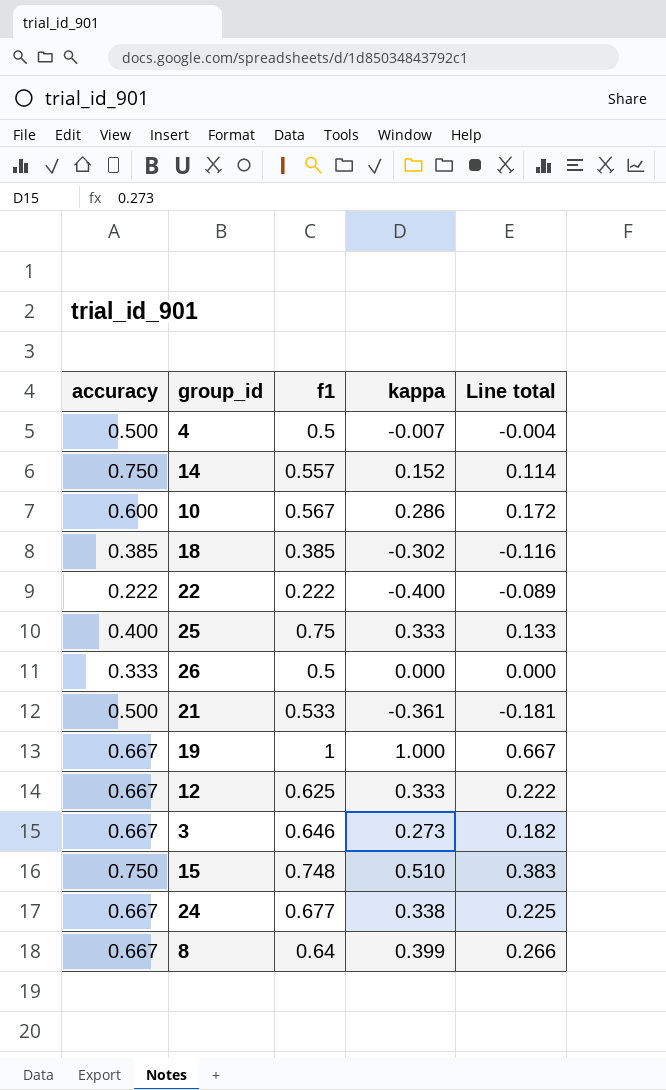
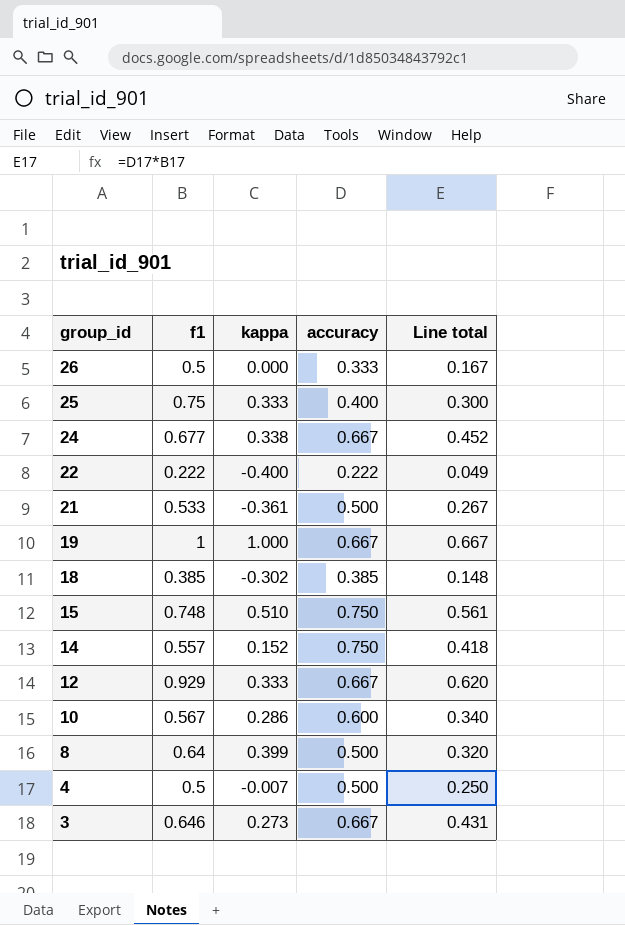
row order: none -> group_id descending
column accuracy | position: 1 -> 4
column Line total | formula: [accuracy] * [kappa] -> [f1] * [accuracy]
12 | f1: 0.625 -> 0.929
8 | accuracy: 0.667 -> 0.500

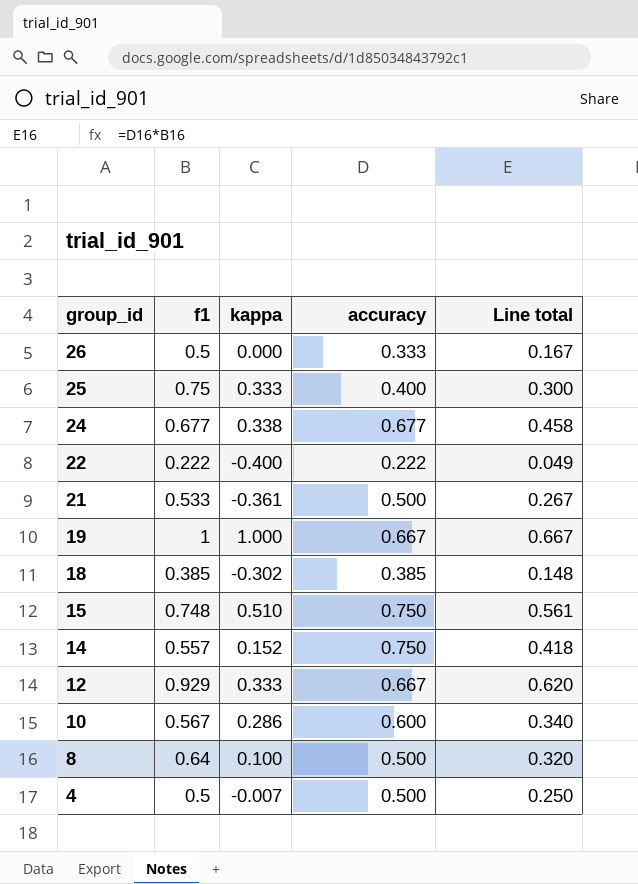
row 3: 0.646 | 0.273 | 0.667 | 0.431 -> none
24 | accuracy: 0.667 -> 0.677
24 | Line total: 0.452 -> 0.458
8 | kappa: 0.399 -> 0.100

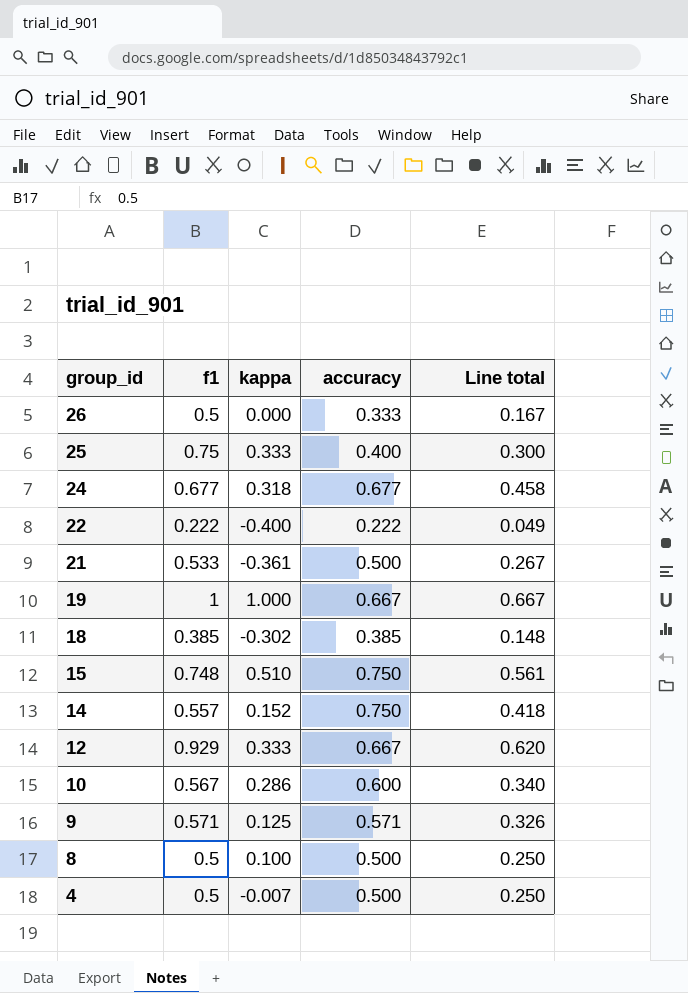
24 | kappa: 0.338 -> 0.318
row 9: none -> 0.571 | 0.125 | 0.571 | 0.326
8 | f1: 0.64 -> 0.5
8 | Line total: 0.320 -> 0.250

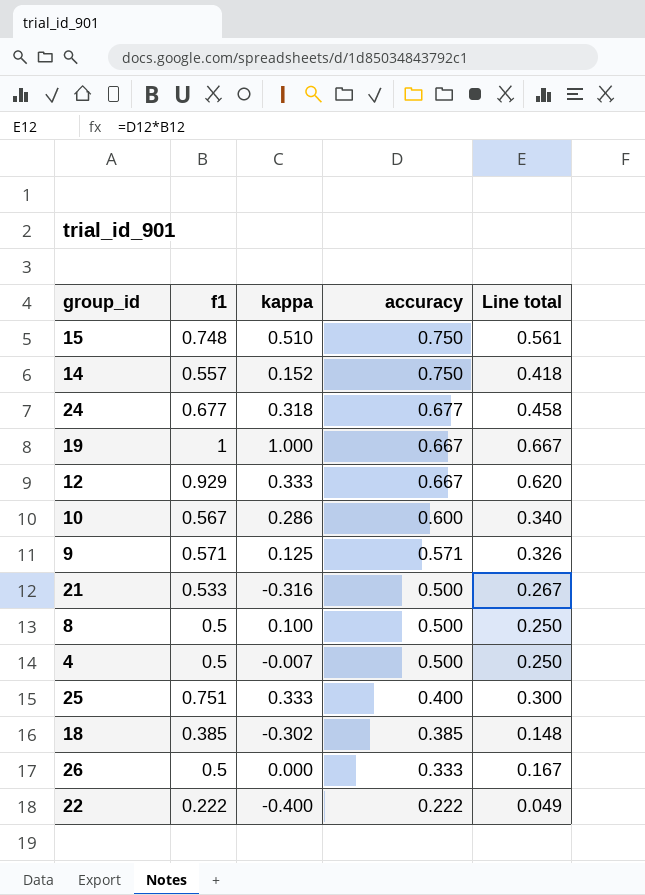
row order: group_id descending -> accuracy descending
21 | kappa: -0.361 -> -0.316
25 | f1: 0.75 -> 0.751

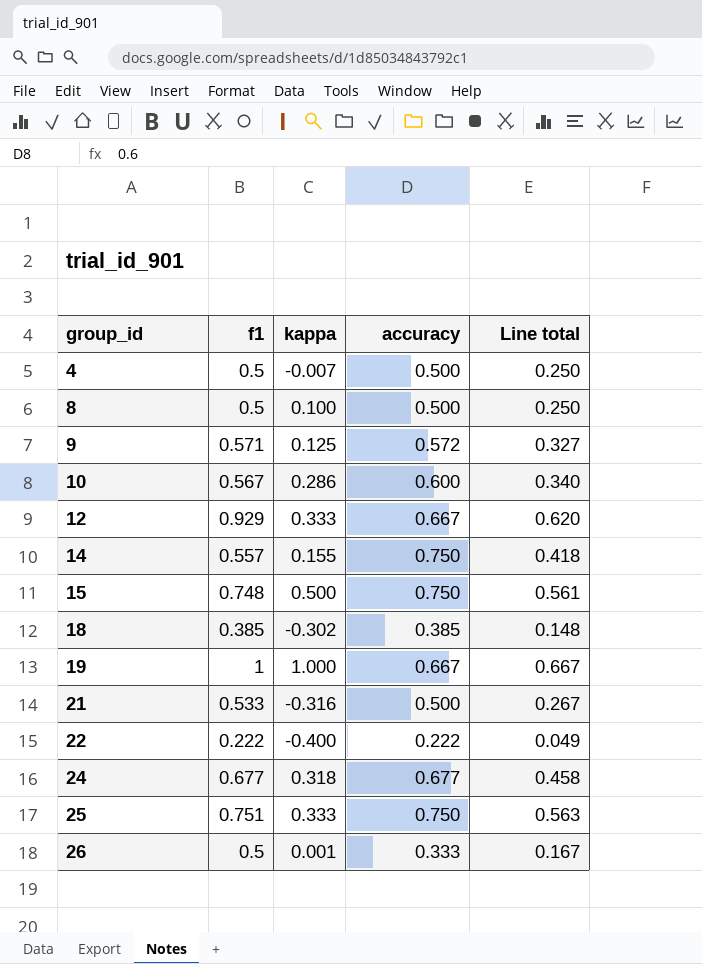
row order: accuracy descending -> group_id ascending
9 | accuracy: 0.571 -> 0.572
9 | Line total: 0.326 -> 0.327
14 | kappa: 0.152 -> 0.155
15 | kappa: 0.510 -> 0.500
25 | accuracy: 0.400 -> 0.750
25 | Line total: 0.300 -> 0.563
26 | kappa: 0.000 -> 0.001

